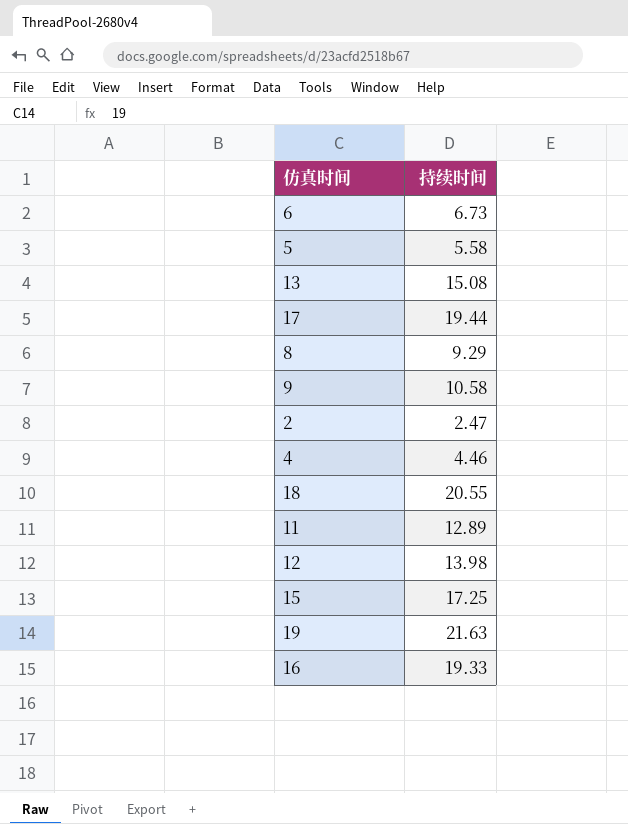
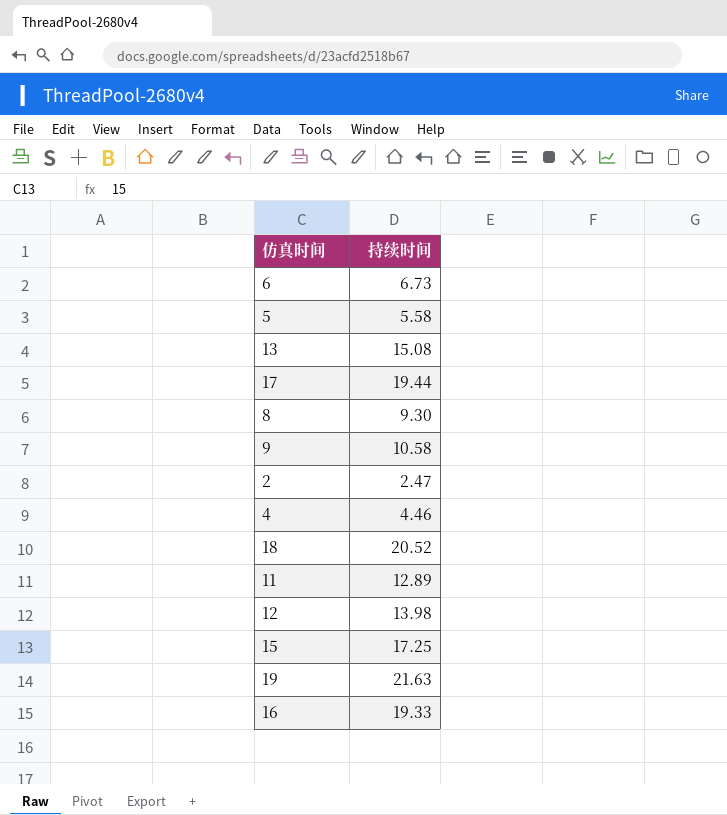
8 | 持续时间: 9.29 -> 9.30
18 | 持续时间: 20.55 -> 20.52

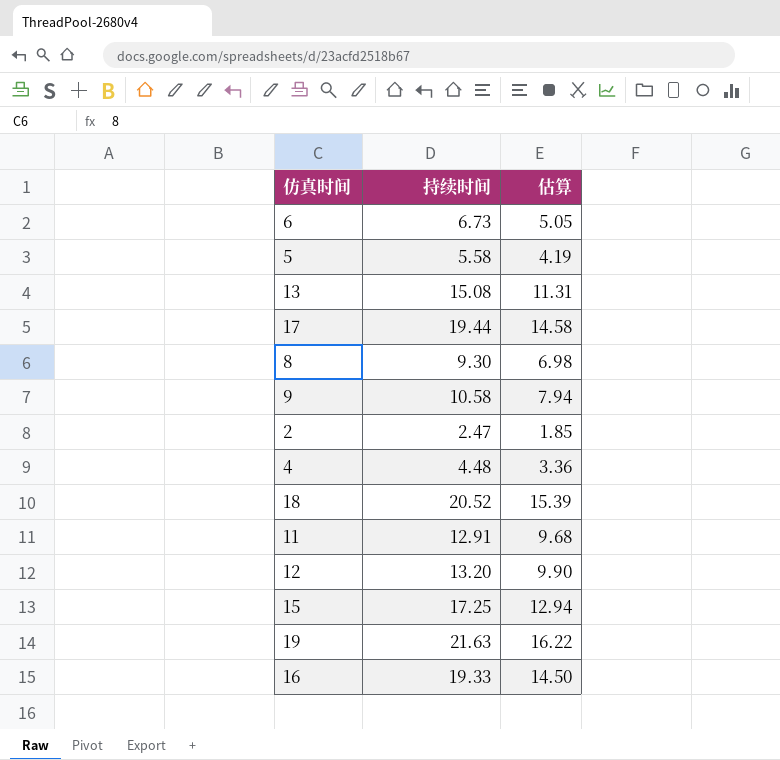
column 估算 | formula: none -> [持续时间] * 0.75
4 | 持续时间: 4.46 -> 4.48
11 | 持续时间: 12.89 -> 12.91
12 | 持续时间: 13.98 -> 13.20

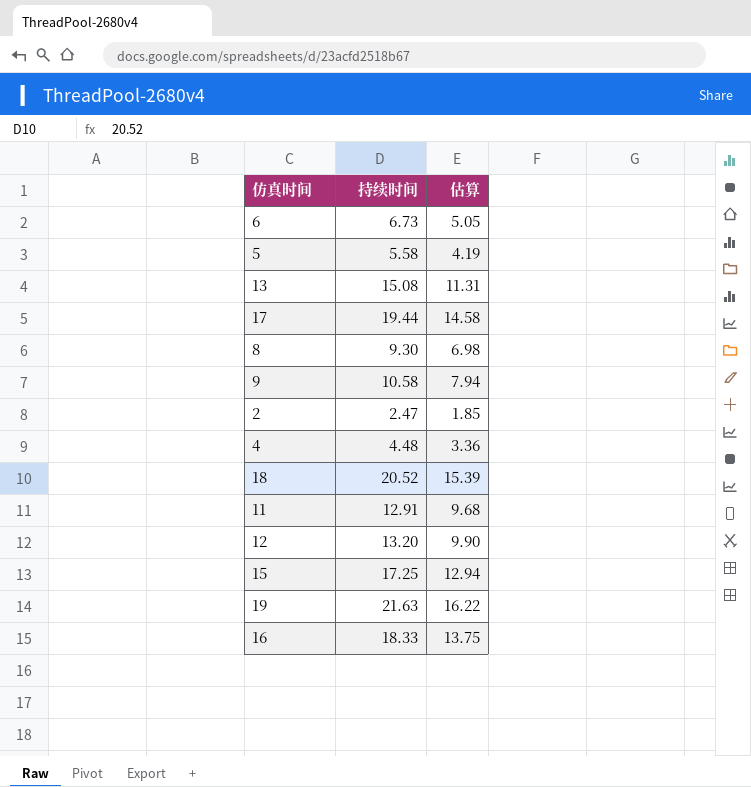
16 | 持续时间: 19.33 -> 18.33
16 | 估算: 14.50 -> 13.75

